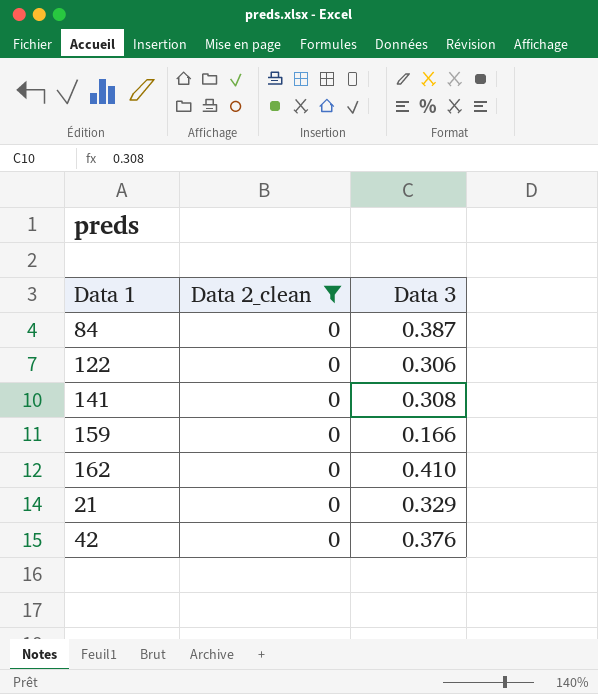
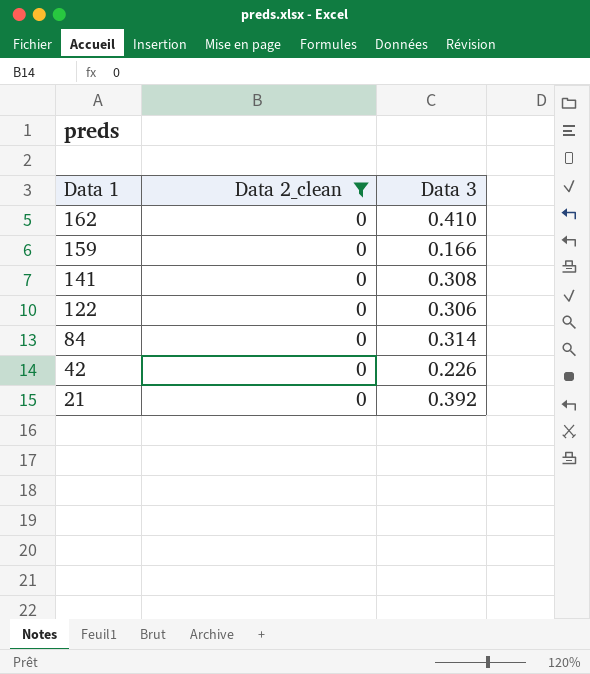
row order: none -> Data 1 descending
84 | Data 3: 0.387 -> 0.314
42 | Data 3: 0.376 -> 0.226
21 | Data 3: 0.329 -> 0.392

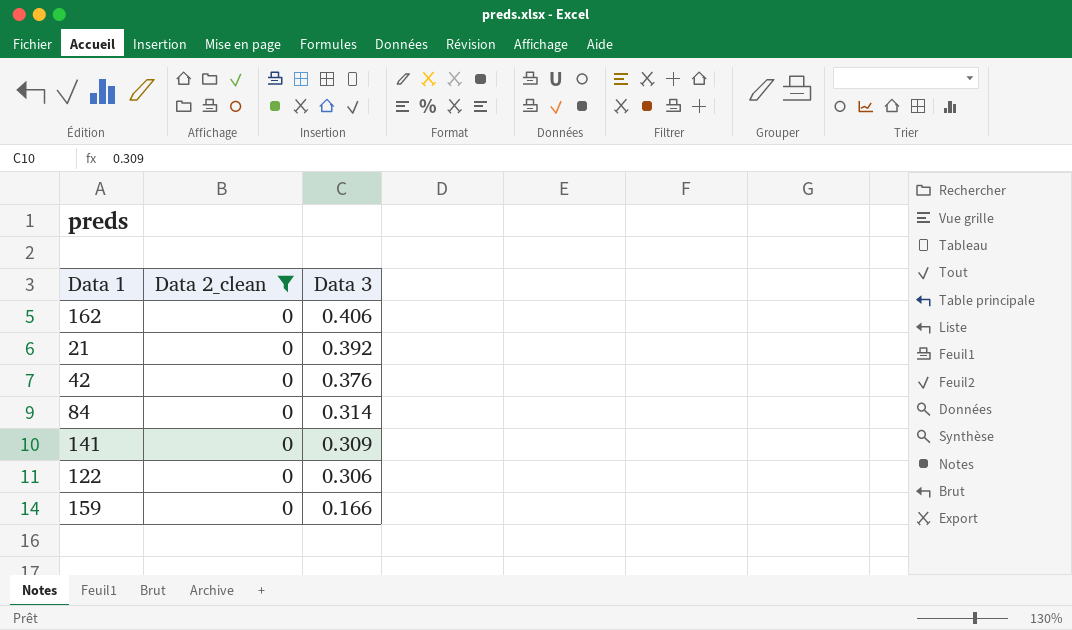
row order: Data 1 descending -> Data 3 descending
162 | Data 3: 0.410 -> 0.406
42 | Data 3: 0.226 -> 0.376
141 | Data 3: 0.308 -> 0.309

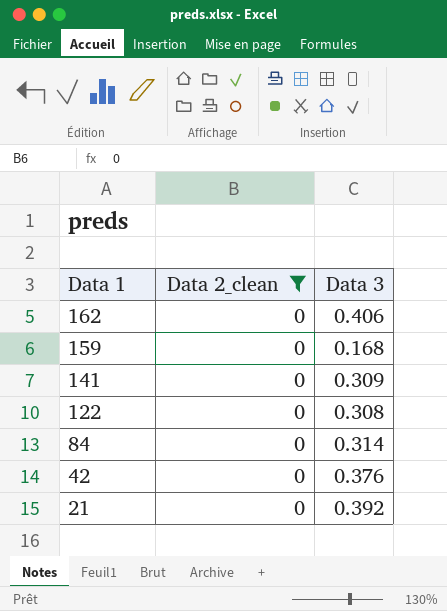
row order: Data 3 descending -> Data 1 descending
159 | Data 3: 0.166 -> 0.168
122 | Data 3: 0.306 -> 0.308

